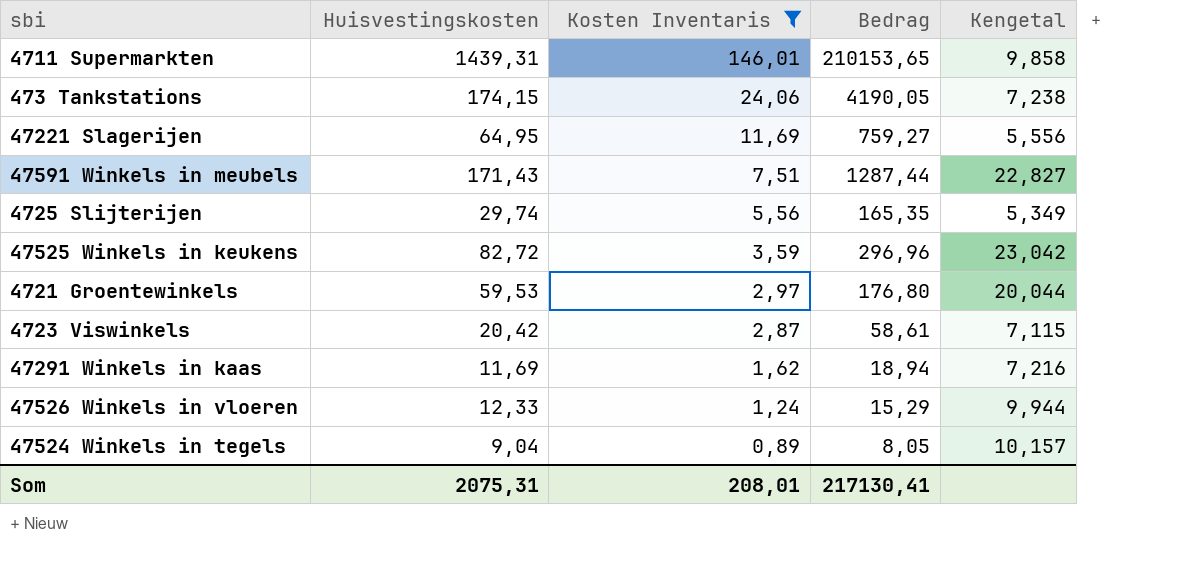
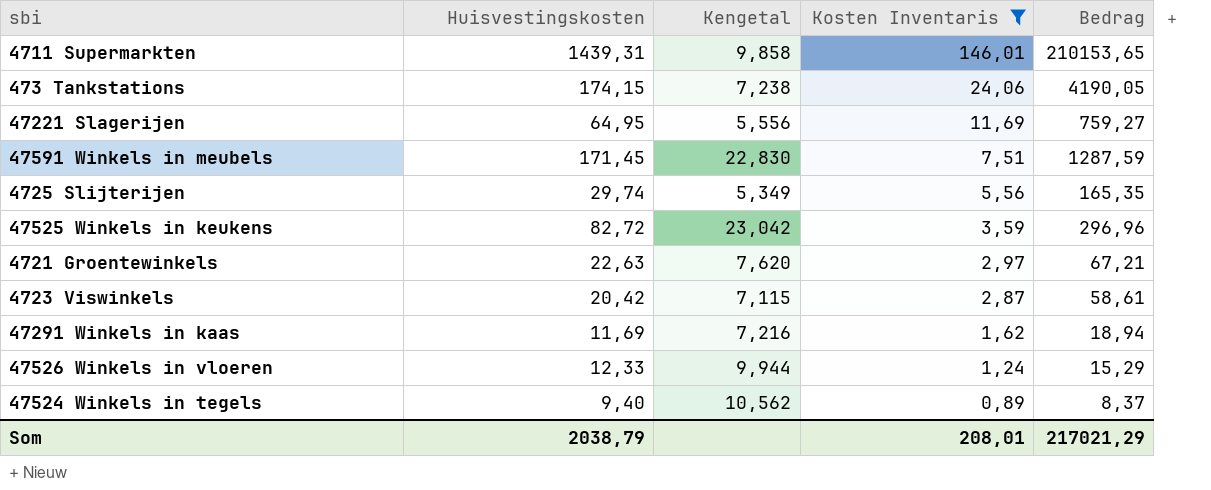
column Kengetal | position: 5 -> 3
47591 Winkels in meubels | Huisvestingskosten: 171,43 -> 171,45
47591 Winkels in meubels | Kengetal: 22,827 -> 22,830
47591 Winkels in meubels | Bedrag: 1287,44 -> 1287,59
4721 Groentewinkels | Huisvestingskosten: 59,53 -> 22,63
4721 Groentewinkels | Kengetal: 20,044 -> 7,620
4721 Groentewinkels | Bedrag: 176,80 -> 67,21
47524 Winkels in tegels | Huisvestingskosten: 9,04 -> 9,40
47524 Winkels in tegels | Kengetal: 10,157 -> 10,562
47524 Winkels in tegels | Bedrag: 8,05 -> 8,37
Som | Huisvestingskosten: 2075,31 -> 2038,79
Som | Bedrag: 217130,41 -> 217021,29

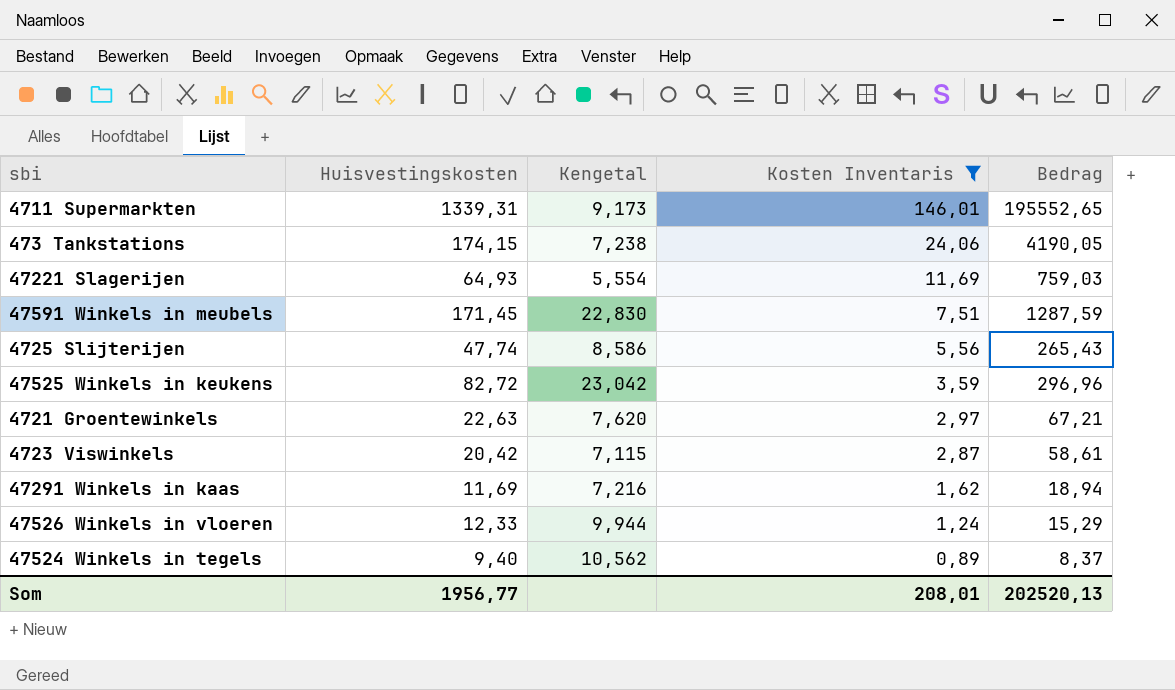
4711 Supermarkten | Huisvestingskosten: 1439,31 -> 1339,31
4711 Supermarkten | Kengetal: 9,858 -> 9,173
4711 Supermarkten | Bedrag: 210153,65 -> 195552,65
47221 Slagerijen | Huisvestingskosten: 64,95 -> 64,93
47221 Slagerijen | Kengetal: 5,556 -> 5,554
47221 Slagerijen | Bedrag: 759,27 -> 759,03
4725 Slijterijen | Huisvestingskosten: 29,74 -> 47,74
4725 Slijterijen | Kengetal: 5,349 -> 8,586
4725 Slijterijen | Bedrag: 165,35 -> 265,43
Som | Huisvestingskosten: 2038,79 -> 1956,77
Som | Bedrag: 217021,29 -> 202520,13

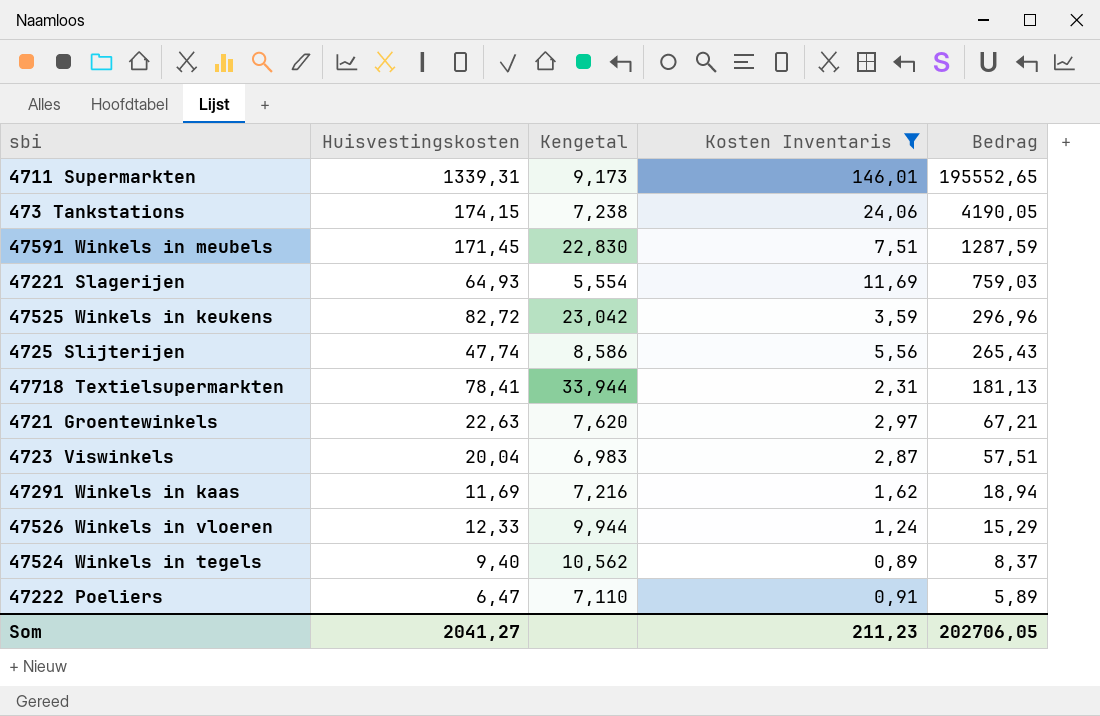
row order: Kosten Inventaris descending -> Bedrag descending
row 47718 Textielsupermarkten: none -> 78,41 | 33,944 | 2,31 | 181,13
4723 Viswinkels | Huisvestingskosten: 20,42 -> 20,04
4723 Viswinkels | Kengetal: 7,115 -> 6,983
4723 Viswinkels | Bedrag: 58,61 -> 57,51
row 47222 Poeliers: none -> 6,47 | 7,110 | 0,91 | 5,89
Som | Huisvestingskosten: 1956,77 -> 2041,27
Som | Kosten Inventaris: 208,01 -> 211,23
Som | Bedrag: 202520,13 -> 202706,05

